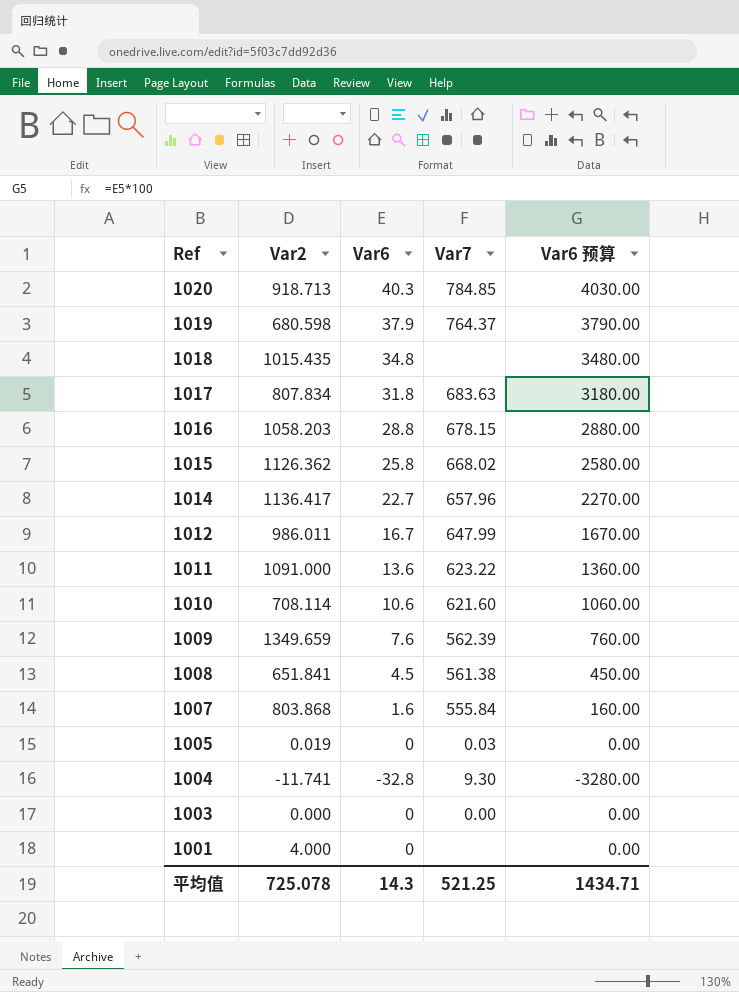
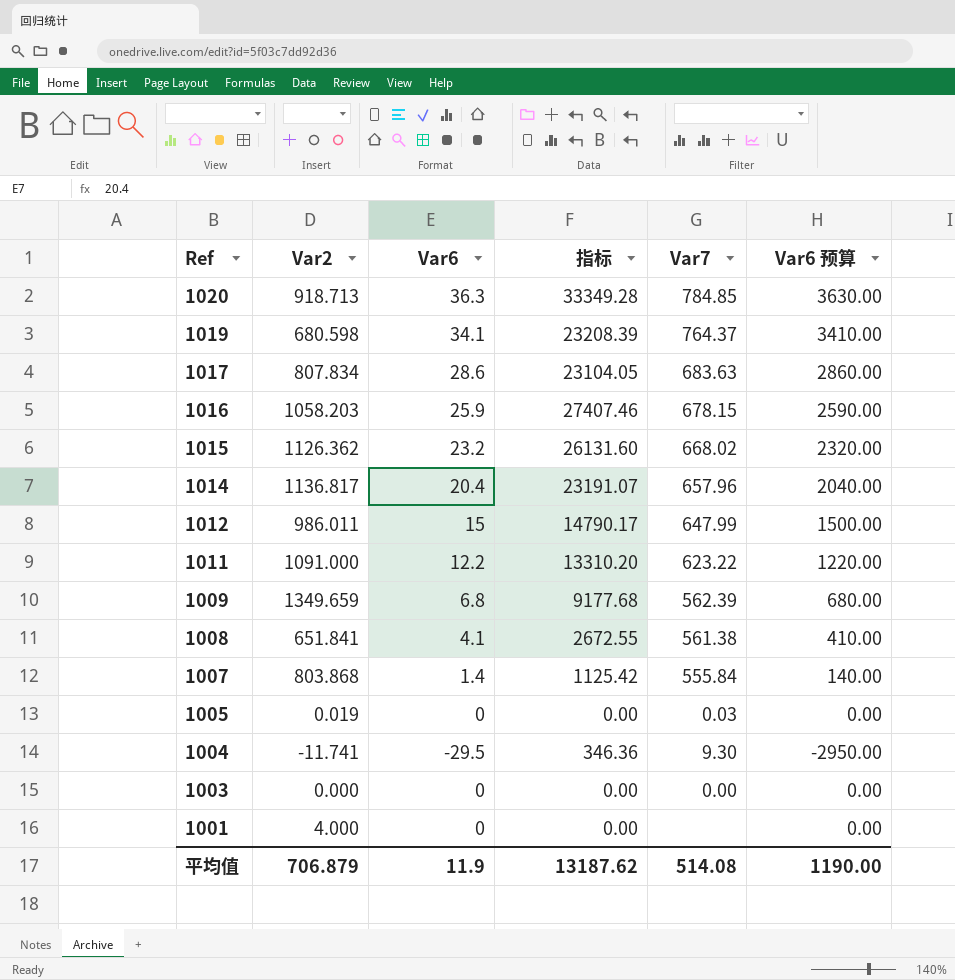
column 指标 | formula: none -> [Var2] * [Var6]
row 1018: 1015.435 | 34.8 | none | 3480.00 -> none
row 1010: 708.114 | 10.6 | 621.60 | 1060.00 -> none
1020 | Var6: 40.3 -> 36.3
1020 | Var6 预算: 4030.00 -> 3630.00
1019 | Var6: 37.9 -> 34.1
1019 | Var6 预算: 3790.00 -> 3410.00
1017 | Var6: 31.8 -> 28.6
1017 | Var6 预算: 3180.00 -> 2860.00
1016 | Var6: 28.8 -> 25.9
1016 | Var6 预算: 2880.00 -> 2590.00
1015 | Var6: 25.8 -> 23.2
1015 | Var6 预算: 2580.00 -> 2320.00
1014 | Var2: 1136.417 -> 1136.817
1014 | Var6: 22.7 -> 20.4
1014 | Var6 预算: 2270.00 -> 2040.00
1012 | Var6: 16.7 -> 15
1012 | Var6 预算: 1670.00 -> 1500.00
1011 | Var6: 13.6 -> 12.2
1011 | Var6 预算: 1360.00 -> 1220.00
1009 | Var6: 7.6 -> 6.8
1009 | Var6 预算: 760.00 -> 680.00
1008 | Var6: 4.5 -> 4.1
1008 | Var6 预算: 450.00 -> 410.00
1007 | Var6: 1.6 -> 1.4
1007 | Var6 预算: 160.00 -> 140.00
1004 | Var6: -32.8 -> -29.5
1004 | Var6 预算: -3280.00 -> -2950.00
平均值 | Var2: 725.078 -> 706.879
平均值 | Var6: 14.3 -> 11.9
平均值 | Var7: 521.25 -> 514.08
平均值 | Var6 预算: 1434.71 -> 1190.00

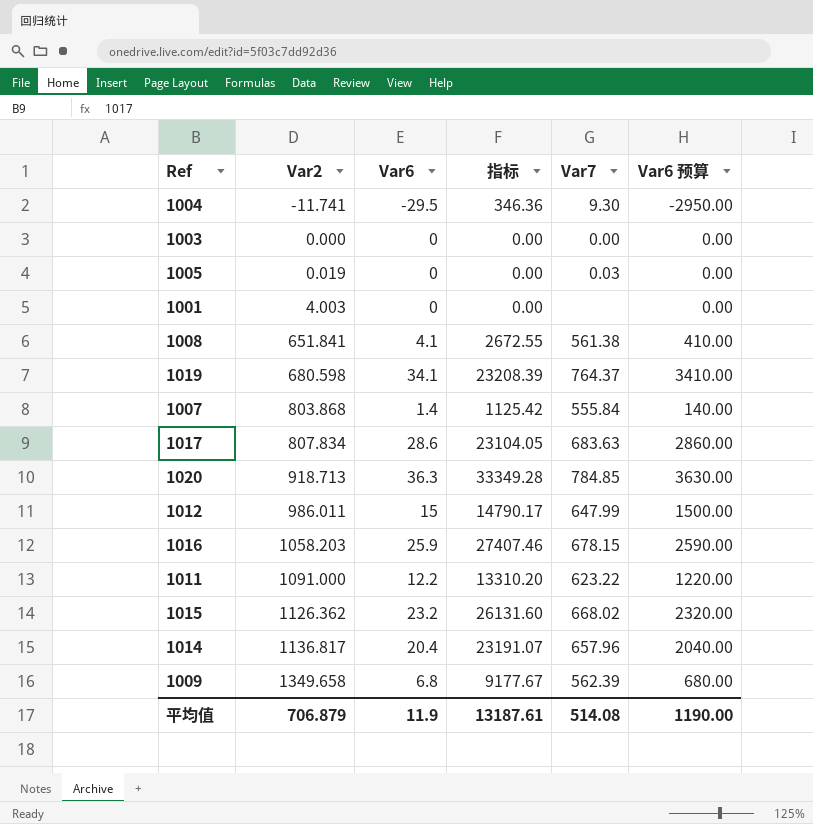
row order: Ref descending -> Var2 ascending
1001 | Var2: 4.000 -> 4.003
1009 | Var2: 1349.659 -> 1349.658
1009 | 指标: 9177.68 -> 9177.67
平均值 | 指标: 13187.62 -> 13187.61

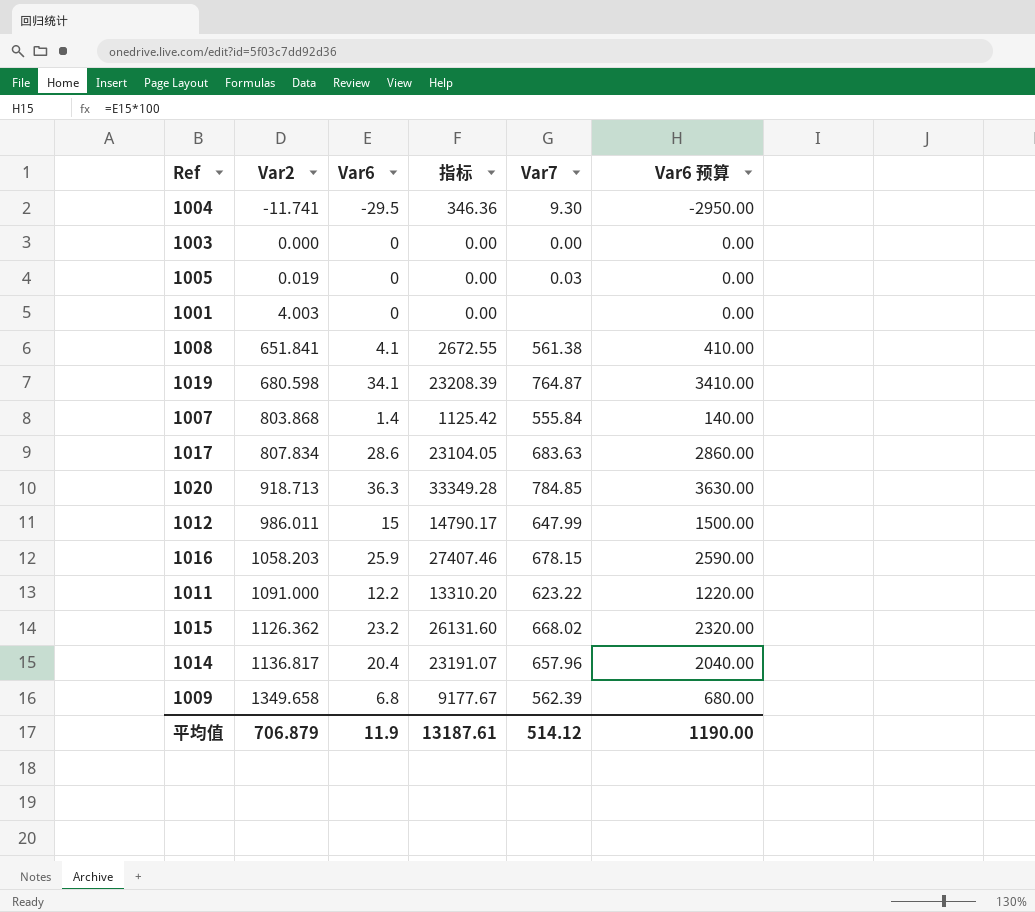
1019 | Var7: 764.37 -> 764.87
平均值 | Var7: 514.08 -> 514.12

